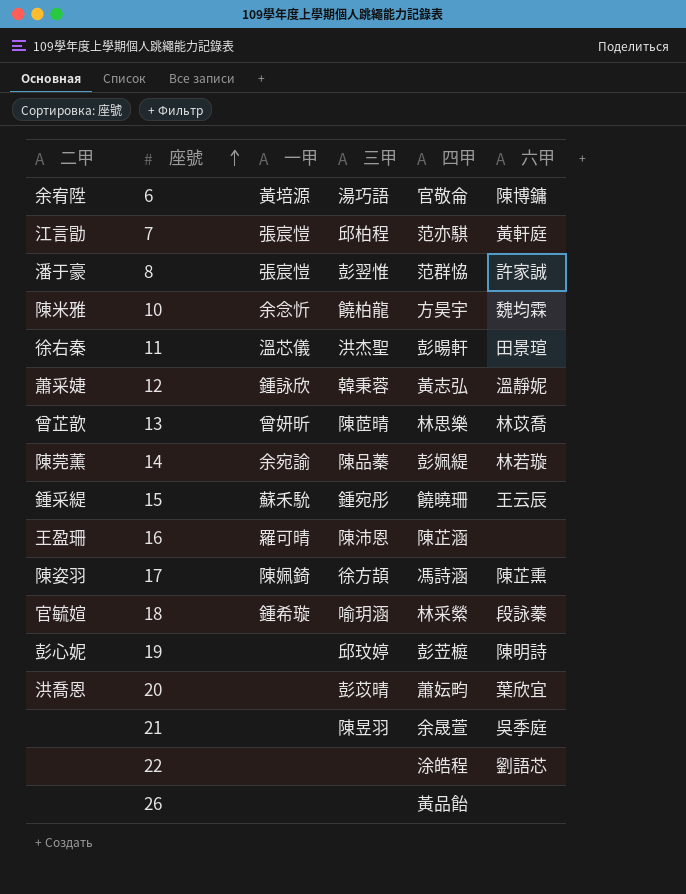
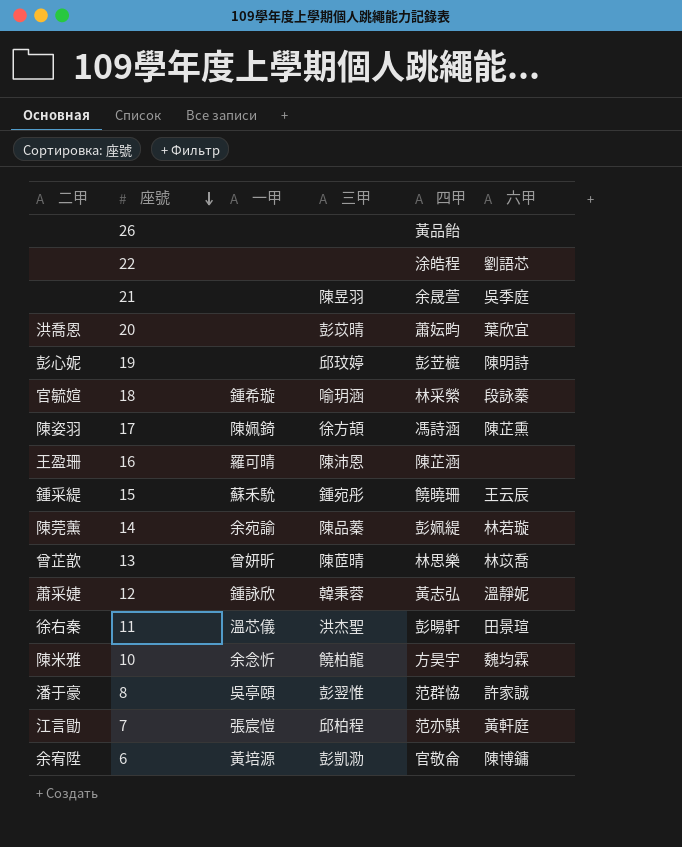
row order: 座號 ascending -> 座號 descending
8 | 一甲: 張宸愷 -> 吳亭頤
6 | 三甲: 湯巧語 -> 彭凱泐

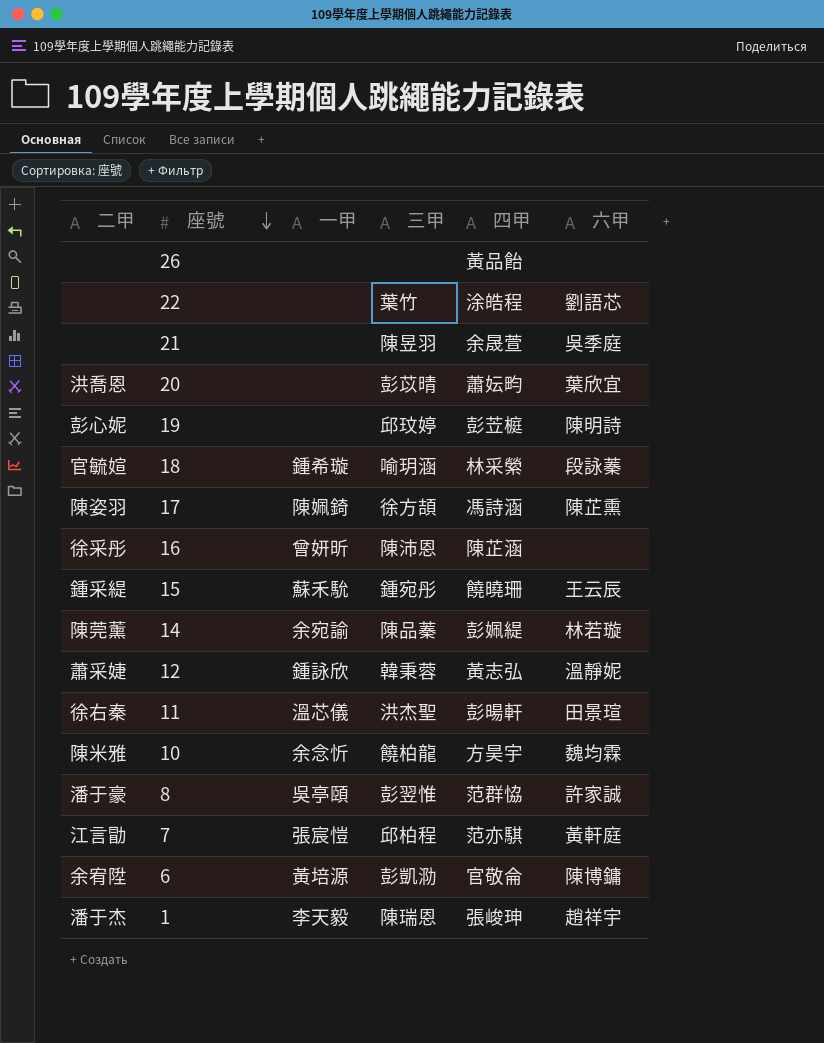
row 13: 曾芷歆 | 曾妍昕 | 陳茝晴 | 林思樂 | 林苡喬 -> none
22 | 三甲: none -> 葉竹
16 | 二甲: 王盈珊 -> 徐采彤
16 | 一甲: 羅可晴 -> 曾妍昕
row 1: none -> 潘于杰 | 李天毅 | 陳瑞恩 | 張峻珅 | 趙祥宇

